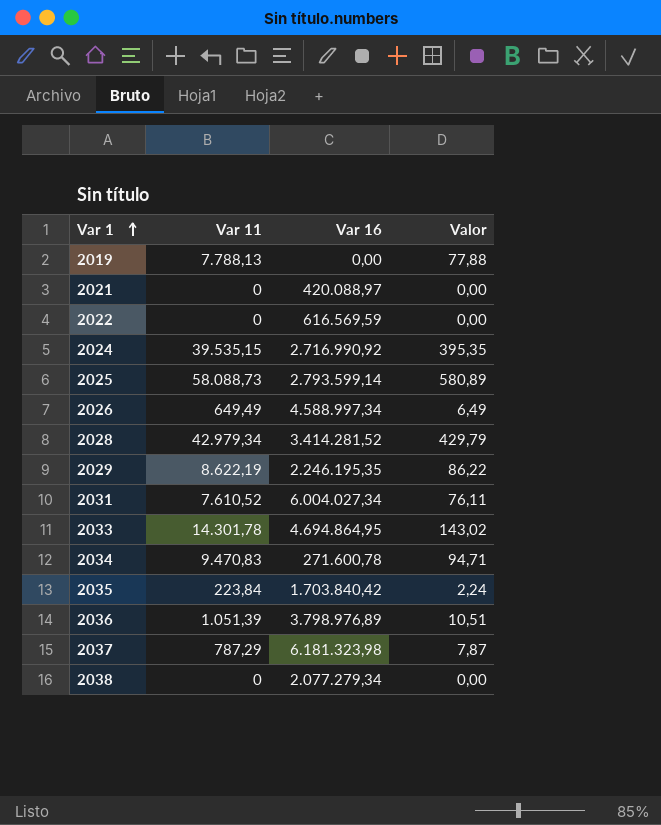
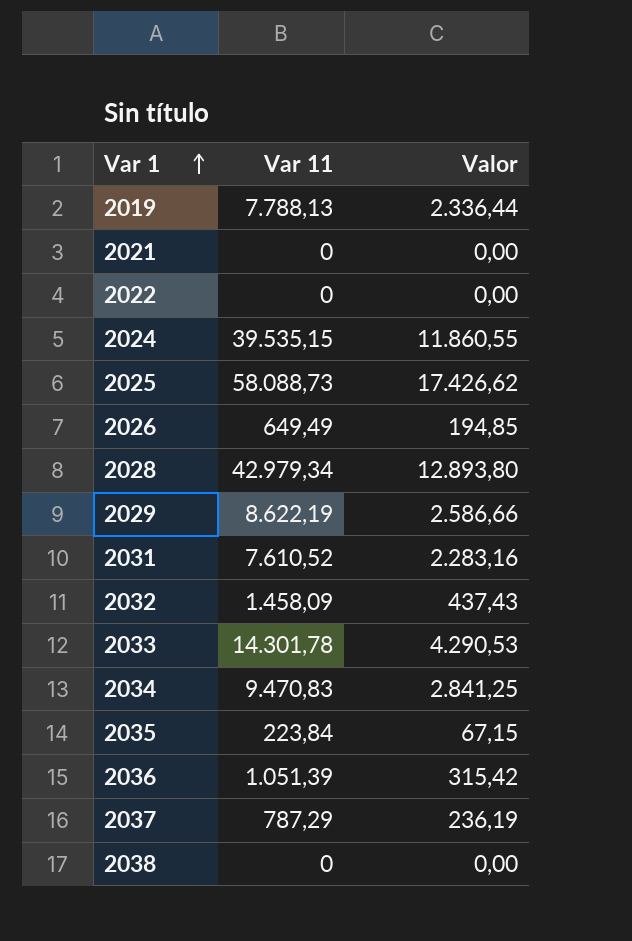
column Var 16 | position: 3 -> none
column Valor | formula: [Var 11] * 0,01 -> [Var 11] * 0,3
row 2032: none -> 1.458,09 | 437,43

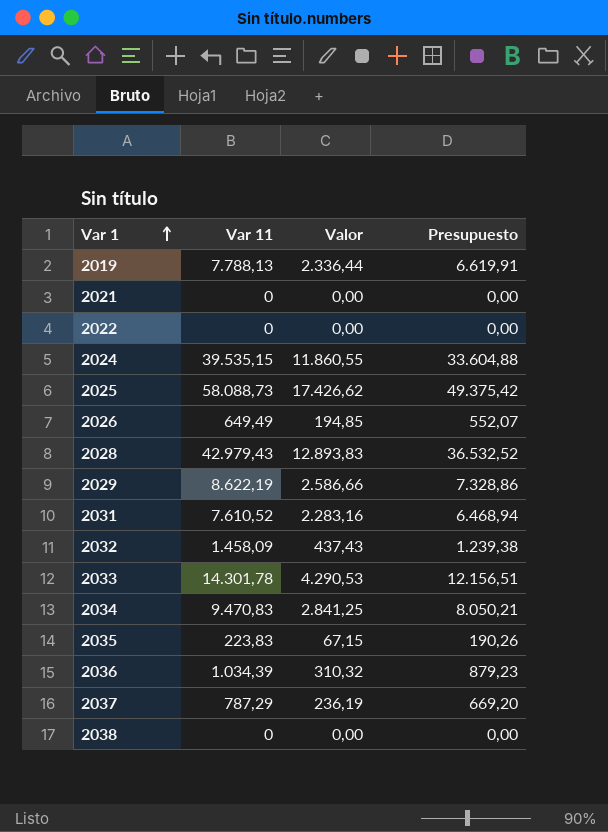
column Presupuesto | formula: none -> [Var 11] * 0,85
2028 | Var 11: 42.979,34 -> 42.979,43
2028 | Valor: 12.893,80 -> 12.893,83
2035 | Var 11: 223,84 -> 223,83
2036 | Var 11: 1.051,39 -> 1.034,39
2036 | Valor: 315,42 -> 310,32

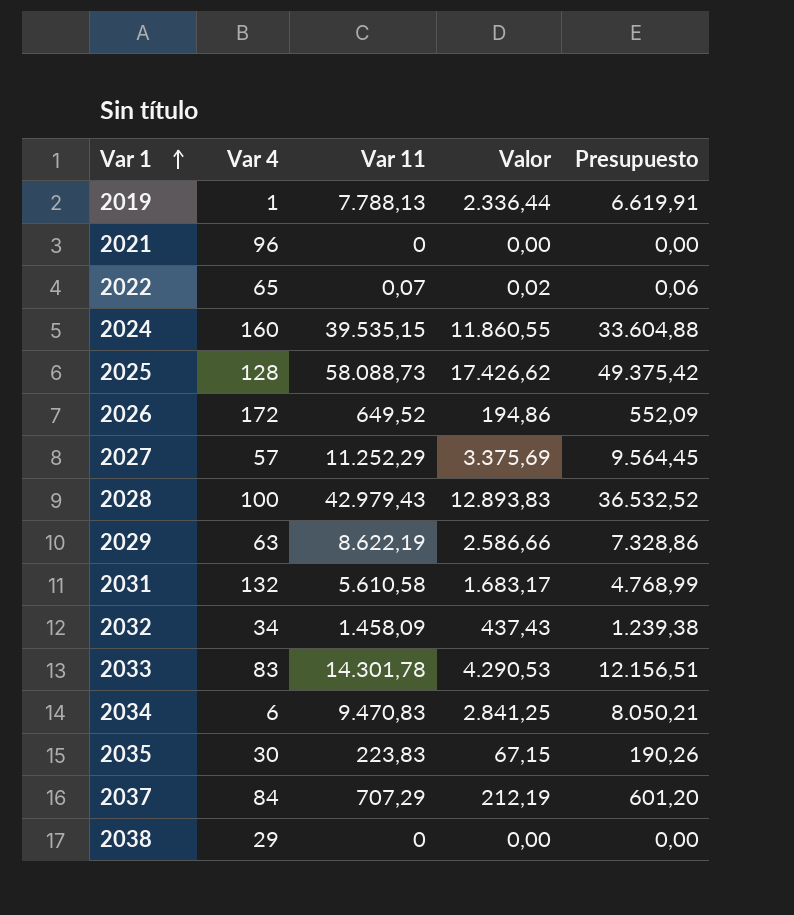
column Var 4 | position: none -> 2
row 2036: 1.034,39 | 310,32 | 879,23 -> none
2022 | Var 11: 0 -> 0,07
2022 | Valor: 0,00 -> 0,02
2022 | Presupuesto: 0,00 -> 0,06
2026 | Var 11: 649,49 -> 649,52
2026 | Valor: 194,85 -> 194,86
2026 | Presupuesto: 552,07 -> 552,09
row 2027: none -> 57 | 11.252,29 | 3.375,69 | 9.564,45
2031 | Var 11: 7.610,52 -> 5.610,58
2031 | Valor: 2.283,16 -> 1.683,17
2031 | Presupuesto: 6.468,94 -> 4.768,99
2037 | Var 11: 787,29 -> 707,29
2037 | Valor: 236,19 -> 212,19
2037 | Presupuesto: 669,20 -> 601,20

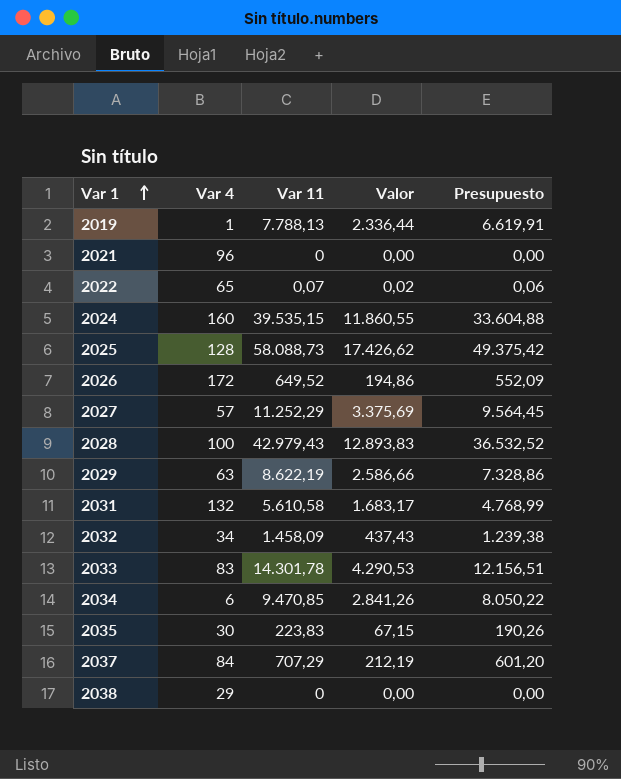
2034 | Var 11: 9.470,83 -> 9.470,85
2034 | Valor: 2.841,25 -> 2.841,26
2034 | Presupuesto: 8.050,21 -> 8.050,22

